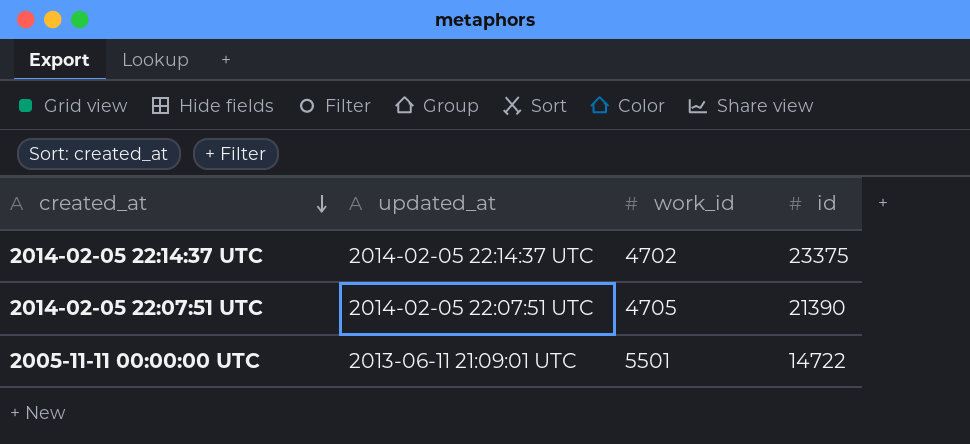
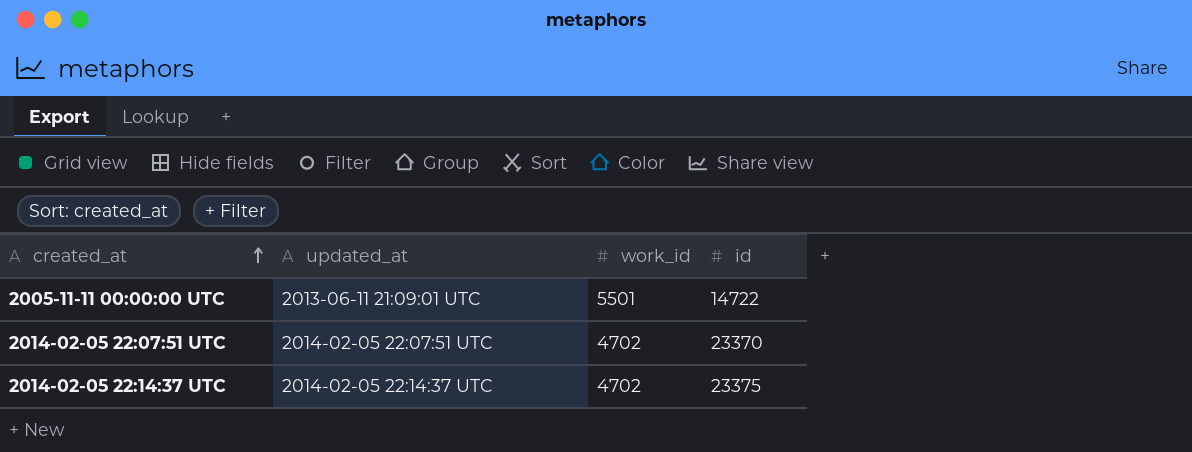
row order: created_at descending -> created_at ascending
2014-02-05 22:07:51 UTC | work_id: 4705 -> 4702
2014-02-05 22:07:51 UTC | id: 21390 -> 23370

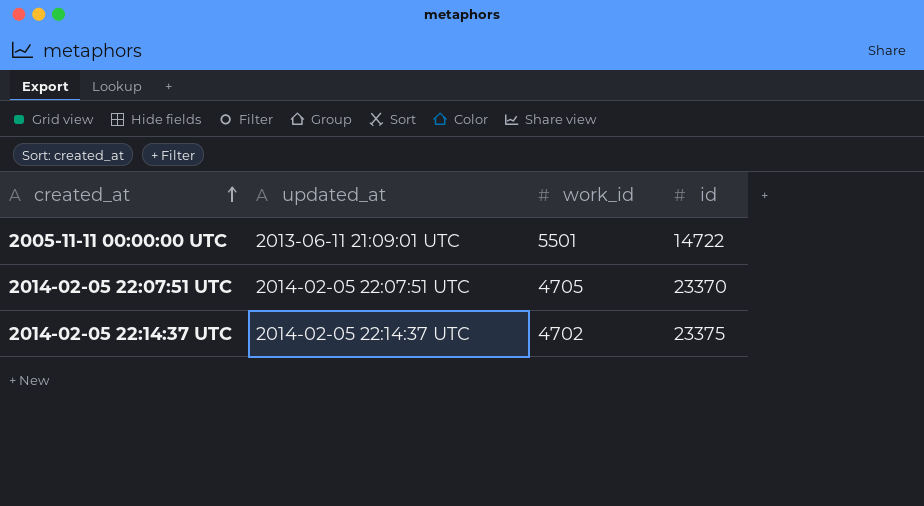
2014-02-05 22:07:51 UTC | work_id: 4702 -> 4705

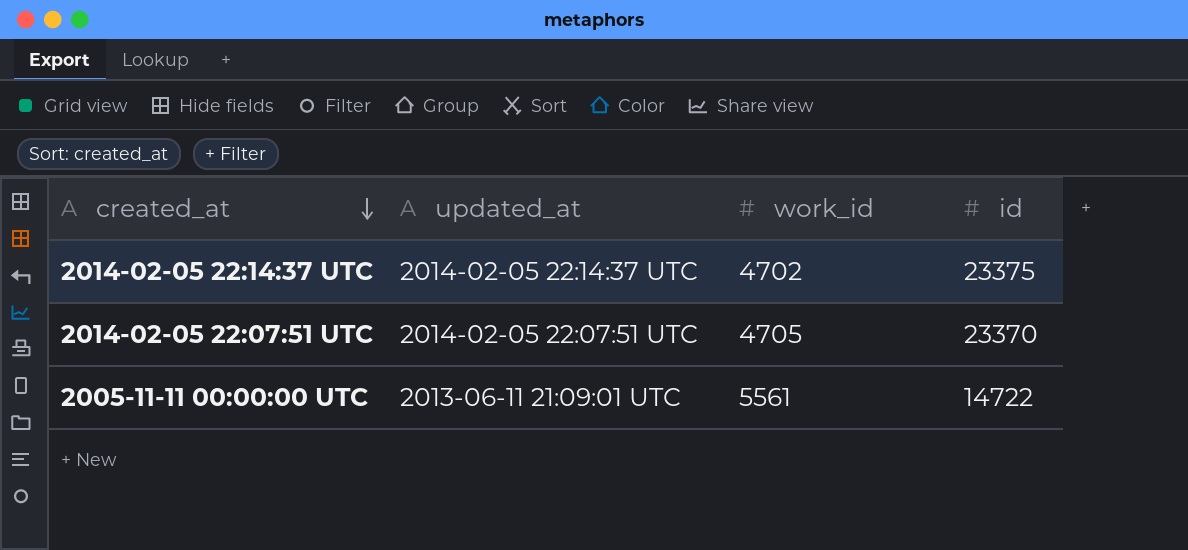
row order: created_at ascending -> created_at descending
2005-11-11 00:00:00 UTC | work_id: 5501 -> 5561

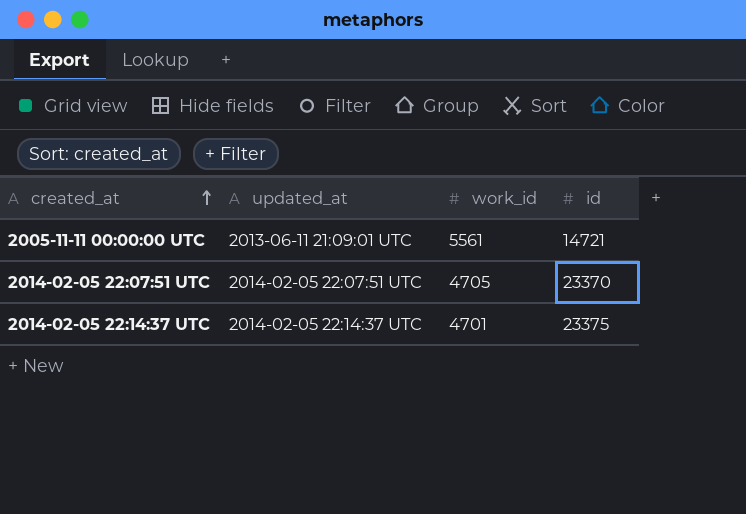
row order: created_at descending -> created_at ascending
2005-11-11 00:00:00 UTC | id: 14722 -> 14721
2014-02-05 22:14:37 UTC | work_id: 4702 -> 4701

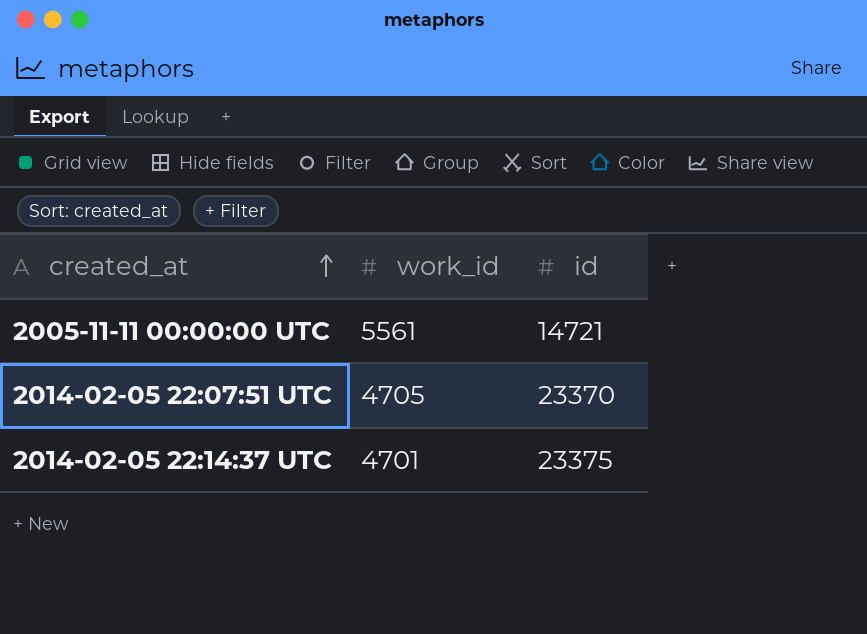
column updated_at | position: 2 -> none

